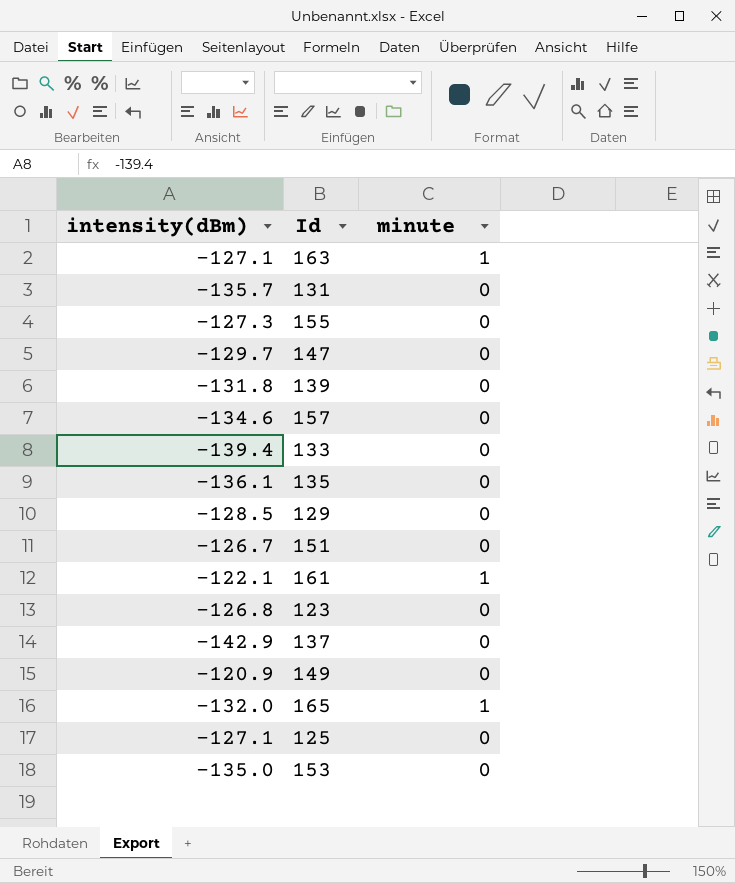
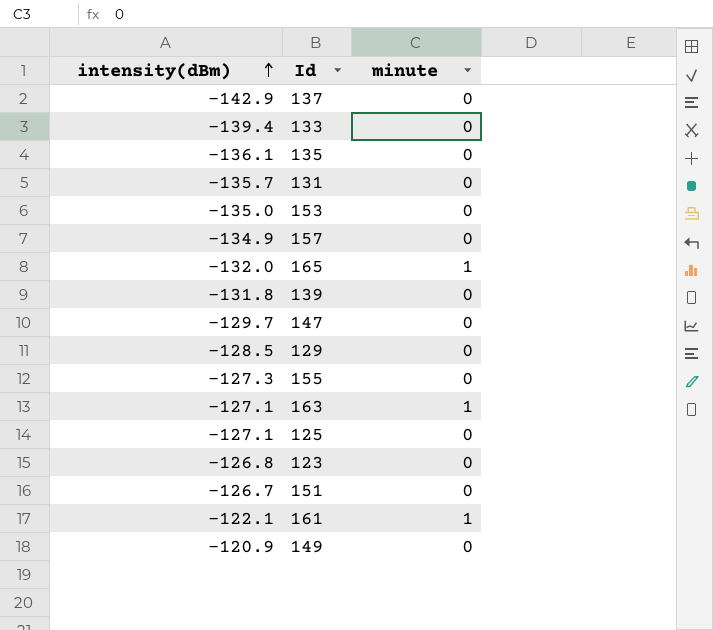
row order: none -> intensity(dBm) ascending
157 | intensity(dBm): -134.6 -> -134.9

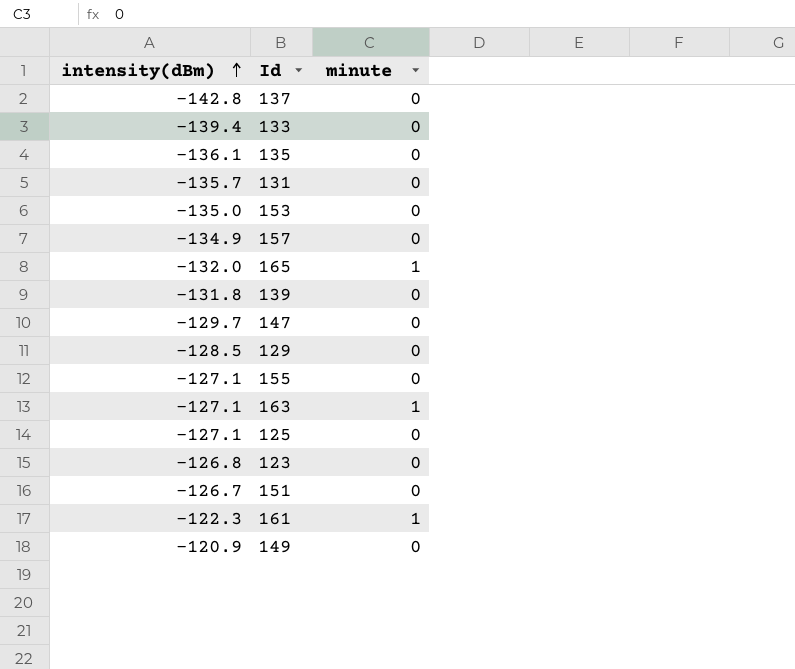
137 | intensity(dBm): -142.9 -> -142.8
155 | intensity(dBm): -127.3 -> -127.1
161 | intensity(dBm): -122.1 -> -122.3

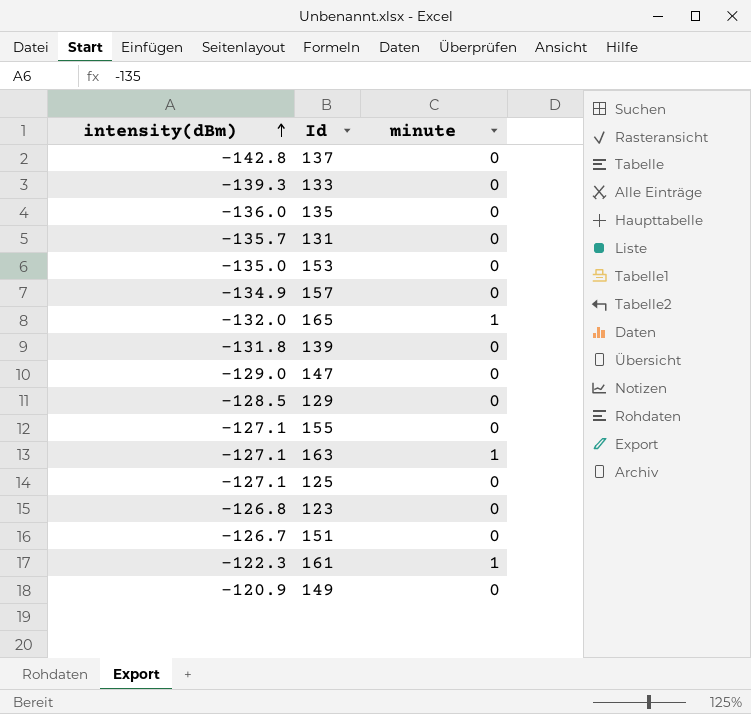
133 | intensity(dBm): -139.4 -> -139.3
135 | intensity(dBm): -136.1 -> -136.0
147 | intensity(dBm): -129.7 -> -129.0

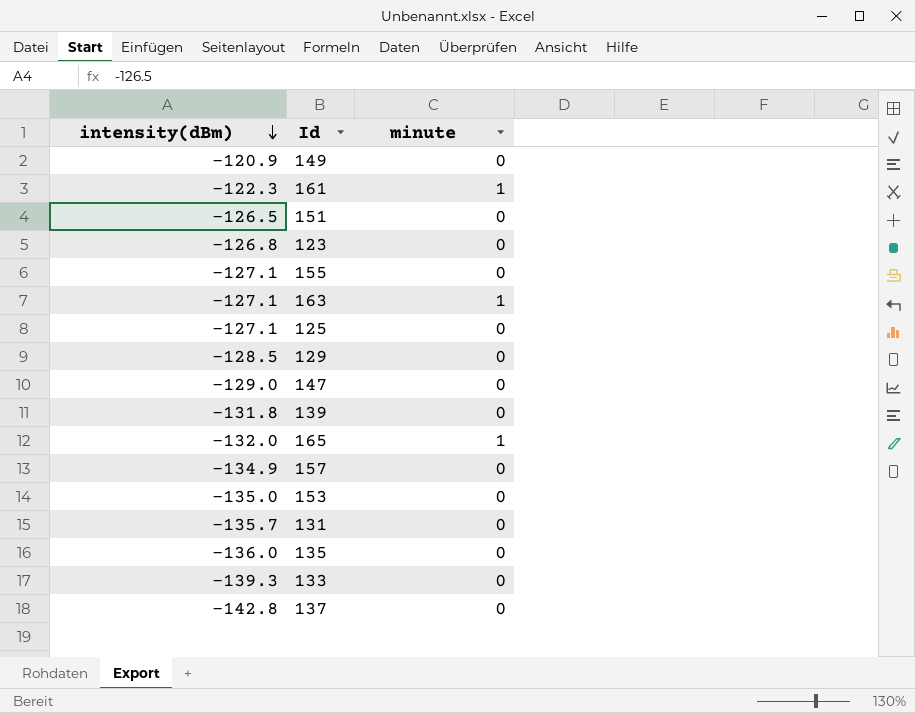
row order: intensity(dBm) ascending -> intensity(dBm) descending
151 | intensity(dBm): -126.7 -> -126.5

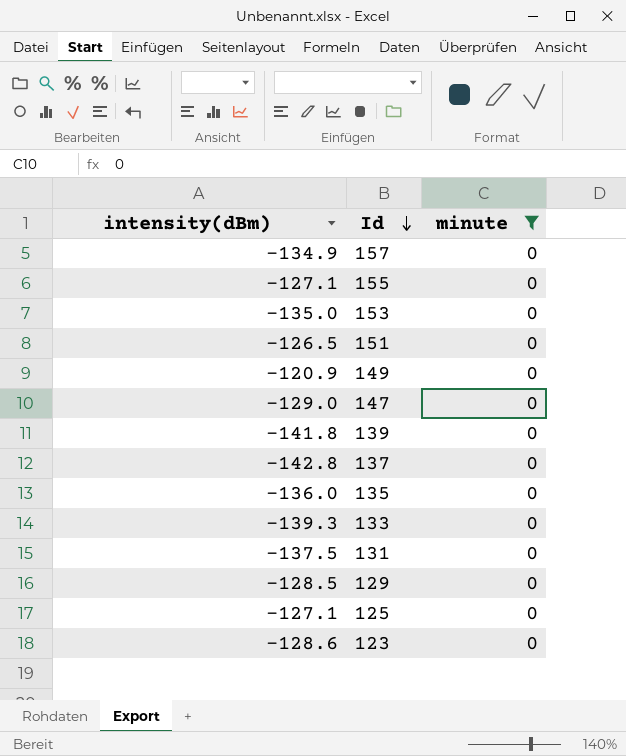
filter: none -> minute = 0
row order: intensity(dBm) descending -> Id descending
139 | intensity(dBm): -131.8 -> -141.8
131 | intensity(dBm): -135.7 -> -137.5
123 | intensity(dBm): -126.8 -> -128.6

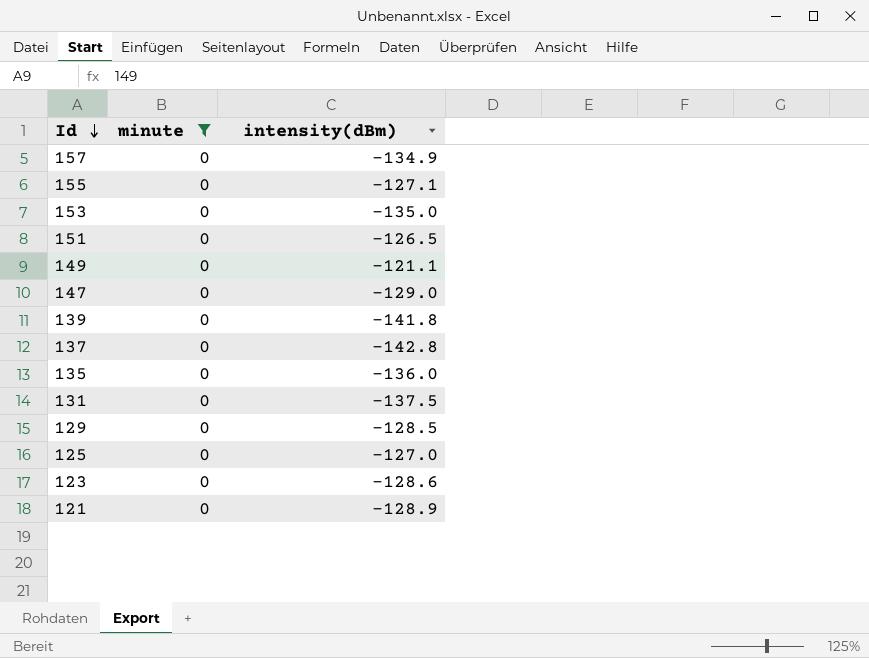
column intensity(dBm) | position: 1 -> 3
row 133: -139.3 | 0 -> none
149 | intensity(dBm): -120.9 -> -121.1
125 | intensity(dBm): -127.1 -> -127.0
row 121: none -> 0 | -128.9

